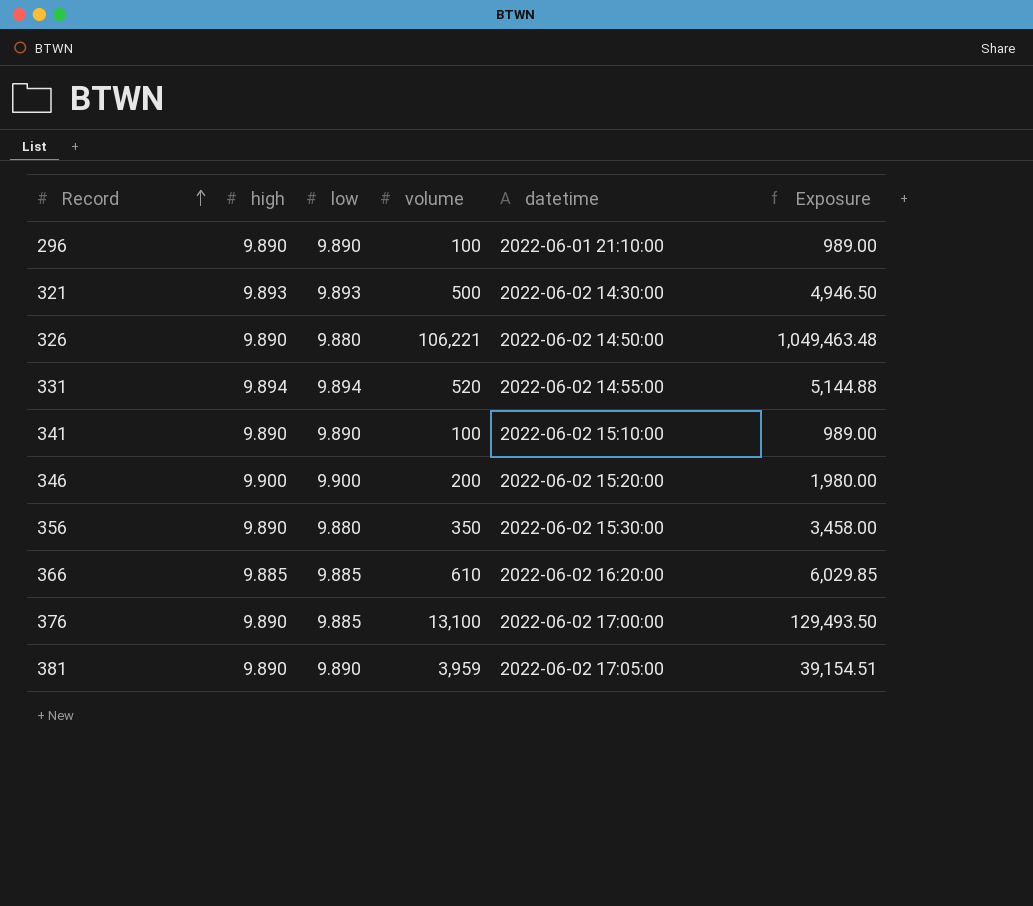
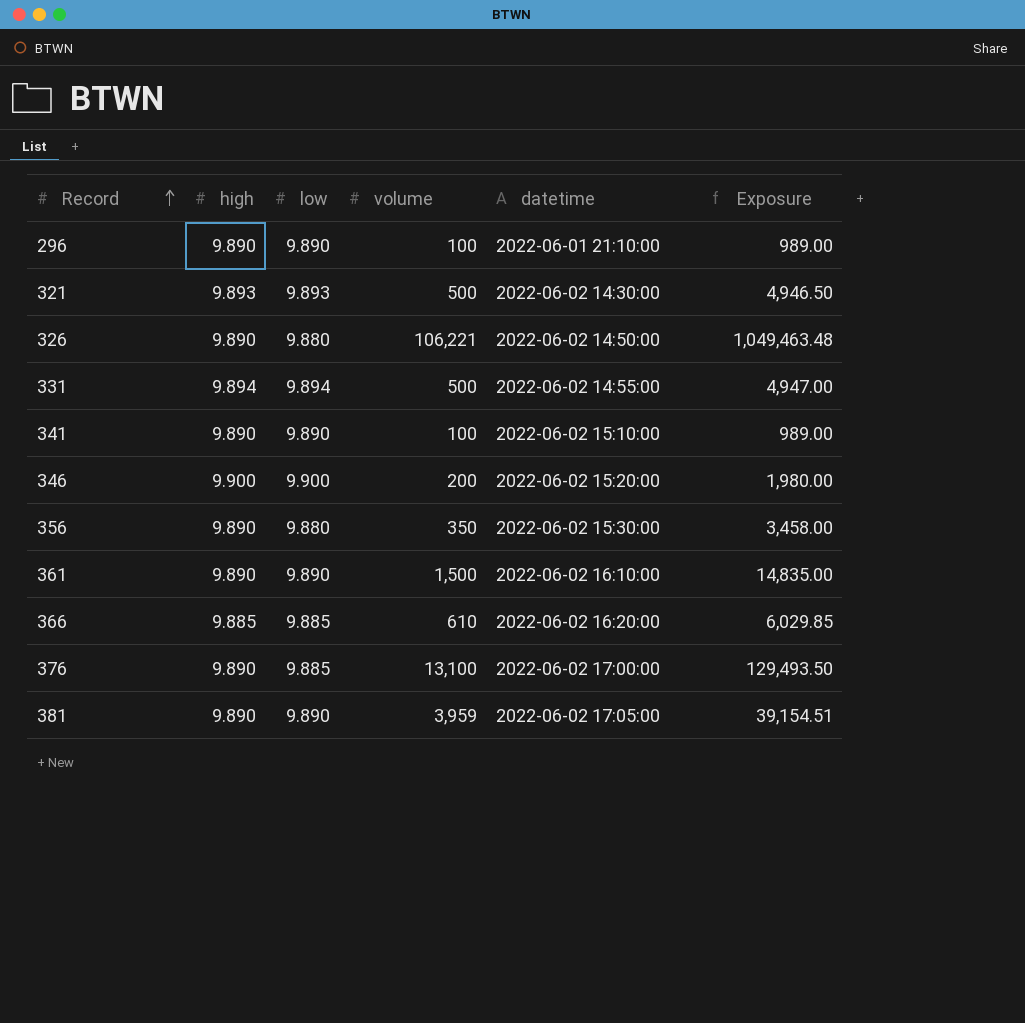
331 | volume: 520 -> 500
331 | Exposure: 5,144.88 -> 4,947.00
row 361: none -> 9.890 | 9.890 | 1,500 | 2022-06-02 16:10:00 | 14,835.00

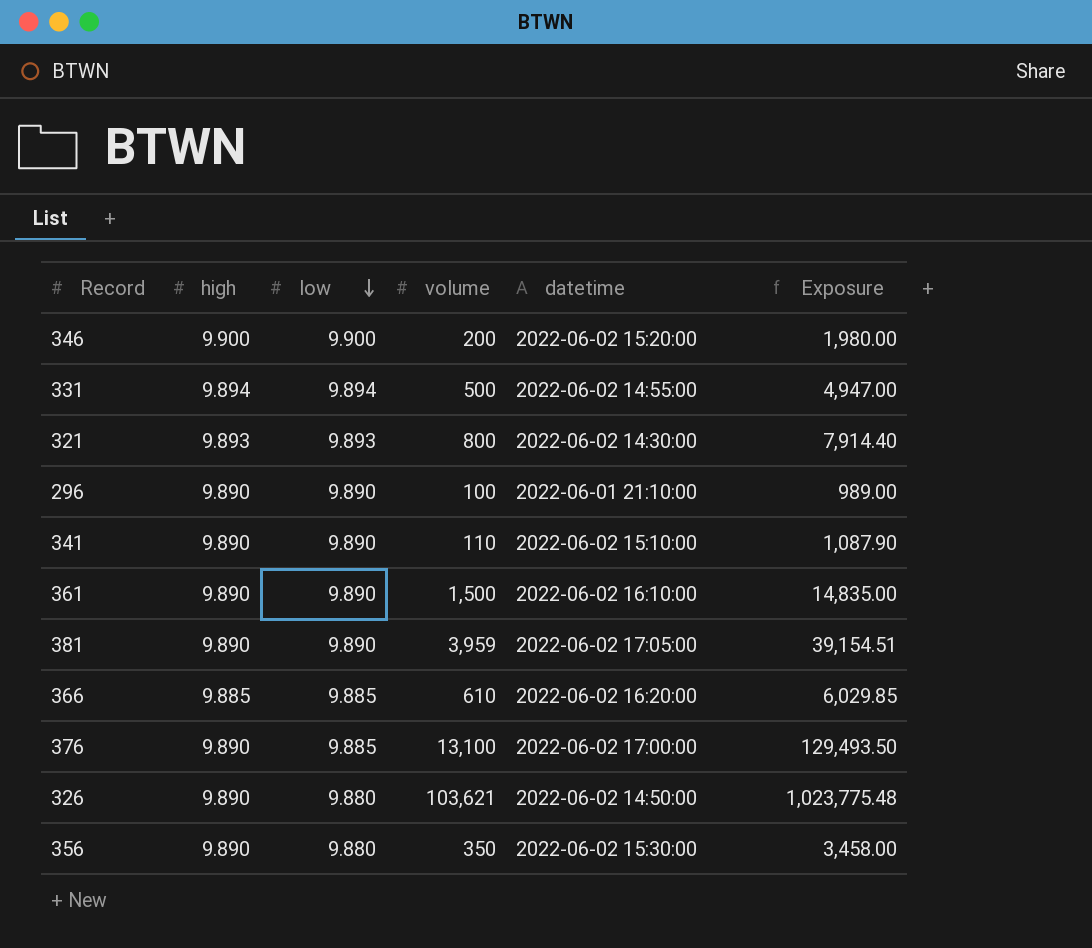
row order: Record ascending -> low descending
321 | volume: 500 -> 800
321 | Exposure: 4,946.50 -> 7,914.40
341 | volume: 100 -> 110
341 | Exposure: 989.00 -> 1,087.90
326 | volume: 106,221 -> 103,621
326 | Exposure: 1,049,463.48 -> 1,023,775.48

